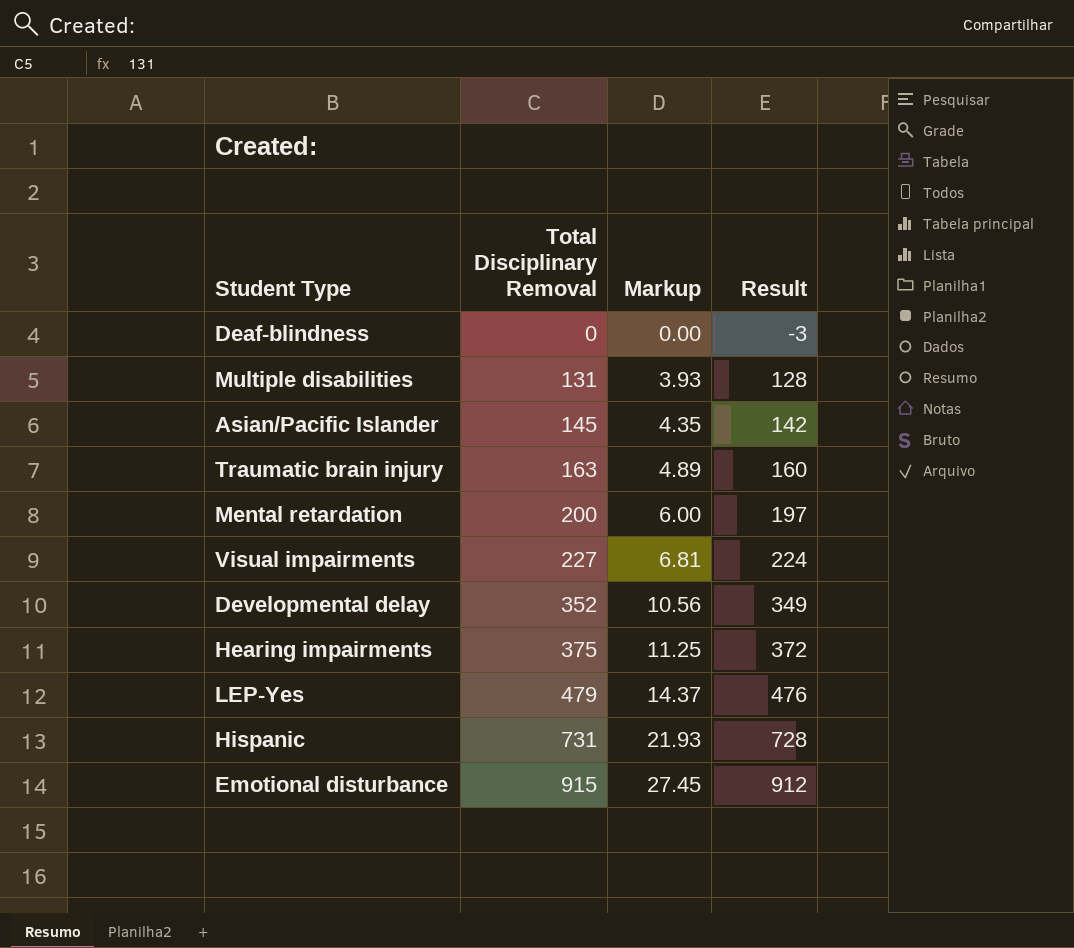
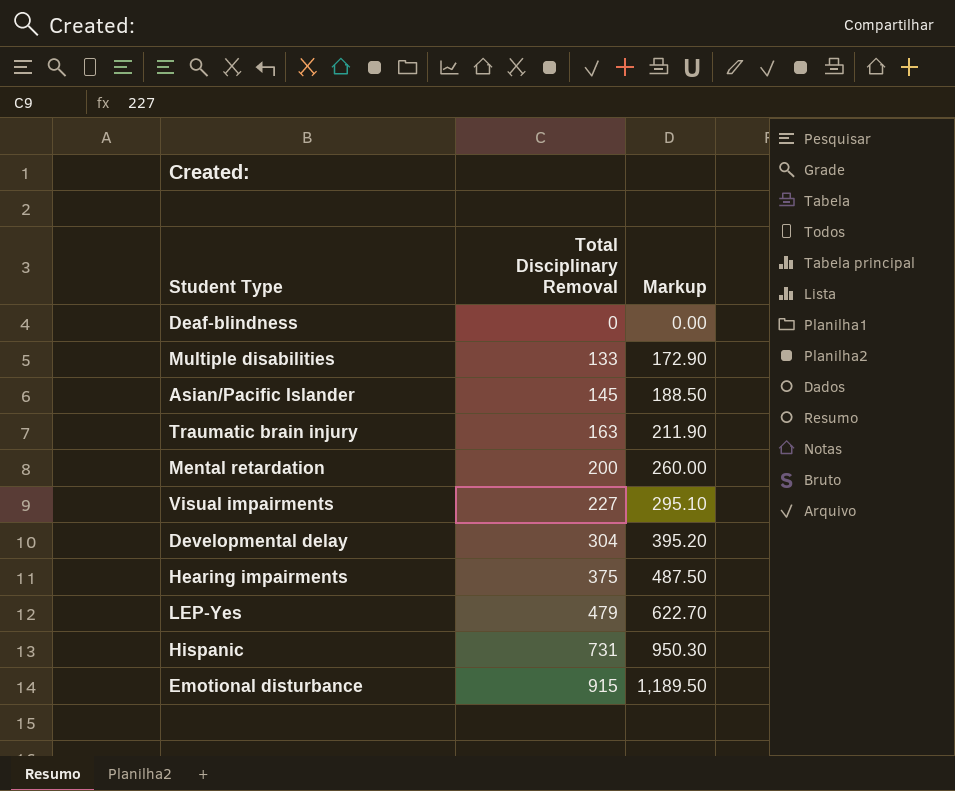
column Result | formula: [Total Disciplinary Removal] - 3 -> none
column Markup | formula: [Total Disciplinary Removal] * 0.03 -> [Total Disciplinary Removal] * 1.3
Multiple disabilities | Total Disciplinary Removal: 131 -> 133
Developmental delay | Total Disciplinary Removal: 352 -> 304

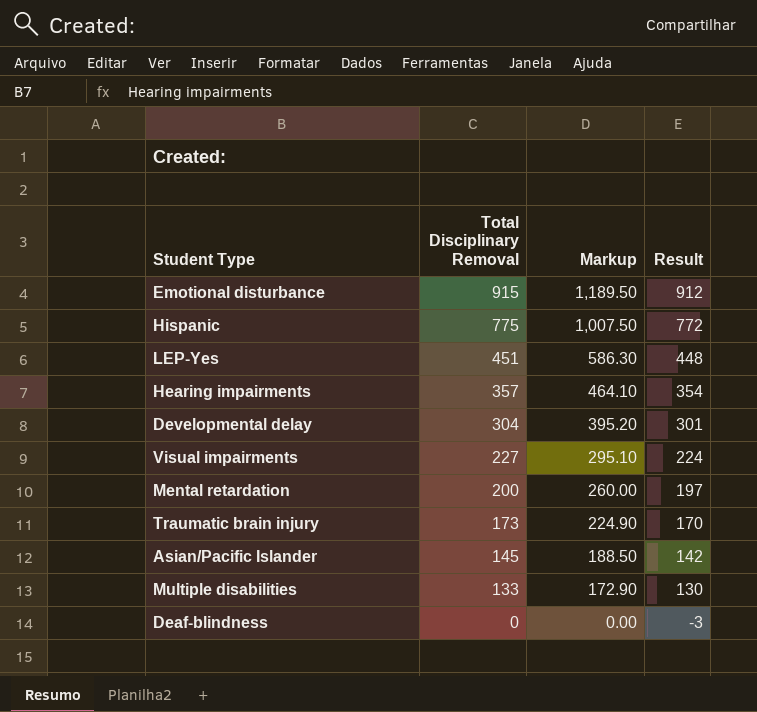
row order: Total Disciplinary Removal ascending -> Total Disciplinary Removal descending
column Result | formula: none -> [Total Disciplinary Removal] - 3
Hispanic | Total Disciplinary Removal: 731 -> 775
Hispanic | Markup: 950.30 -> 1,007.50
LEP-Yes | Total Disciplinary Removal: 479 -> 451
LEP-Yes | Markup: 622.70 -> 586.30
Hearing impairments | Total Disciplinary Removal: 375 -> 357
Hearing impairments | Markup: 487.50 -> 464.10
Traumatic brain injury | Total Disciplinary Removal: 163 -> 173
Traumatic brain injury | Markup: 211.90 -> 224.90

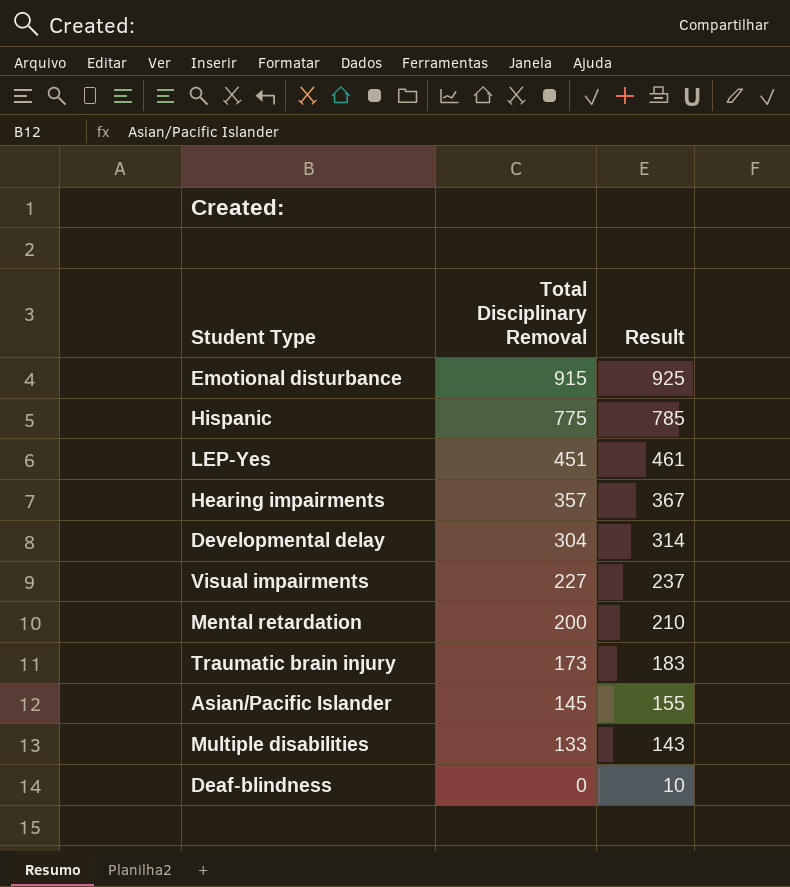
column Markup | formula: [Total Disciplinary Removal] * 1.3 -> none
column Result | formula: [Total Disciplinary Removal] - 3 -> [Total Disciplinary Removal] + 10

